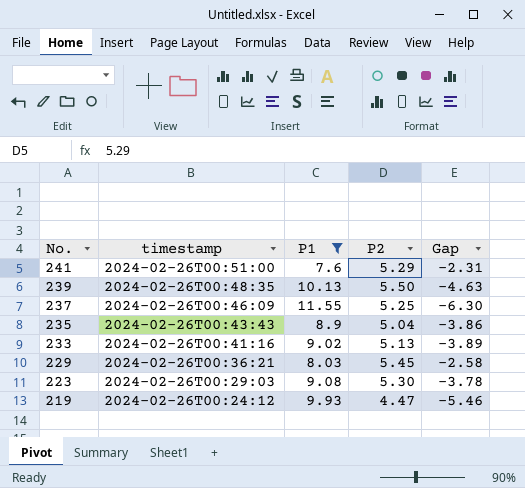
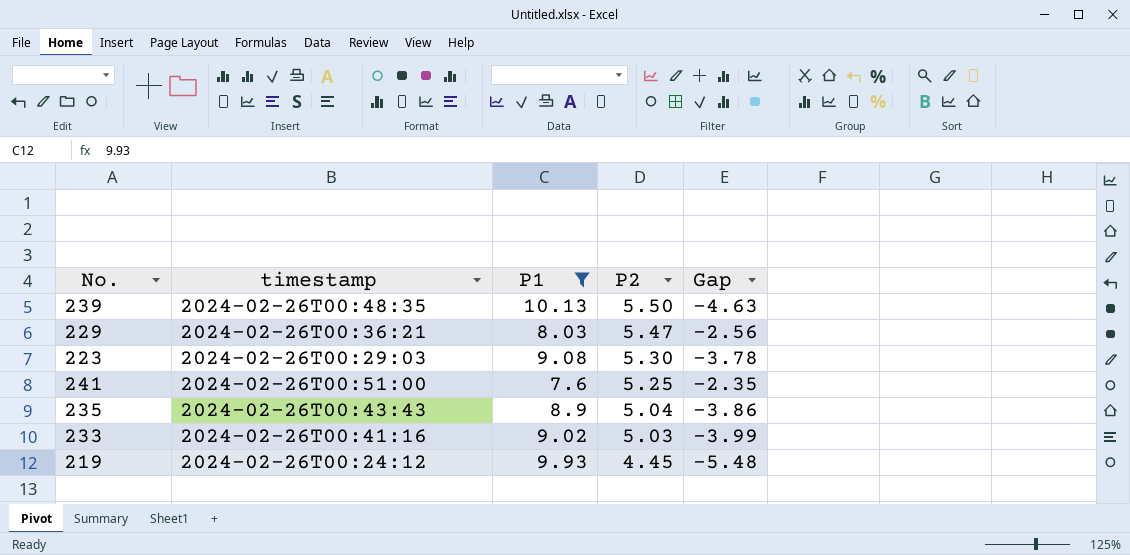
row order: No. descending -> P2 descending
row 237: 2024-02-26T00:46:09 | 11.55 | 5.25 | -6.30 -> none
229 | P2: 5.45 -> 5.47
229 | Gap: -2.58 -> -2.56
241 | P2: 5.29 -> 5.25
241 | Gap: -2.31 -> -2.35
233 | P2: 5.13 -> 5.03
233 | Gap: -3.89 -> -3.99
219 | P2: 4.47 -> 4.45
219 | Gap: -5.46 -> -5.48

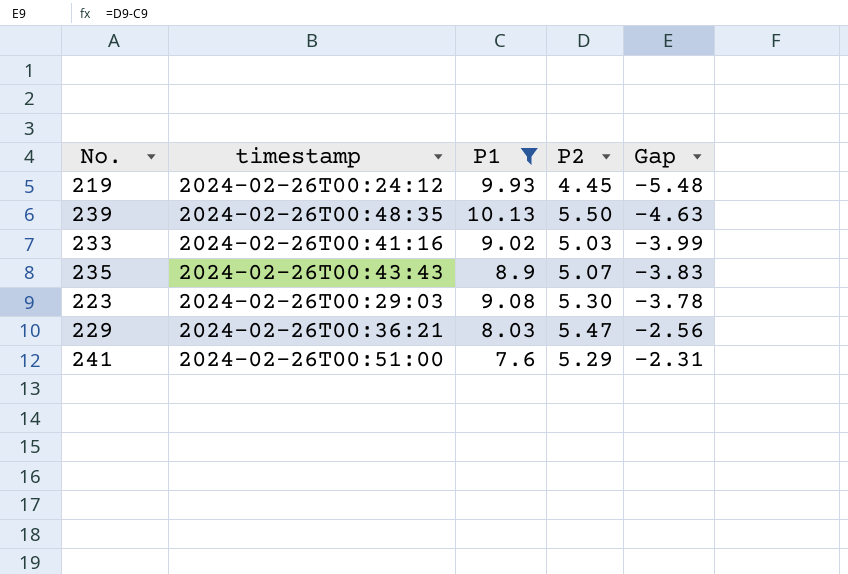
row order: P2 descending -> Gap ascending
235 | P2: 5.04 -> 5.07
235 | Gap: -3.86 -> -3.83
241 | P2: 5.25 -> 5.29
241 | Gap: -2.35 -> -2.31

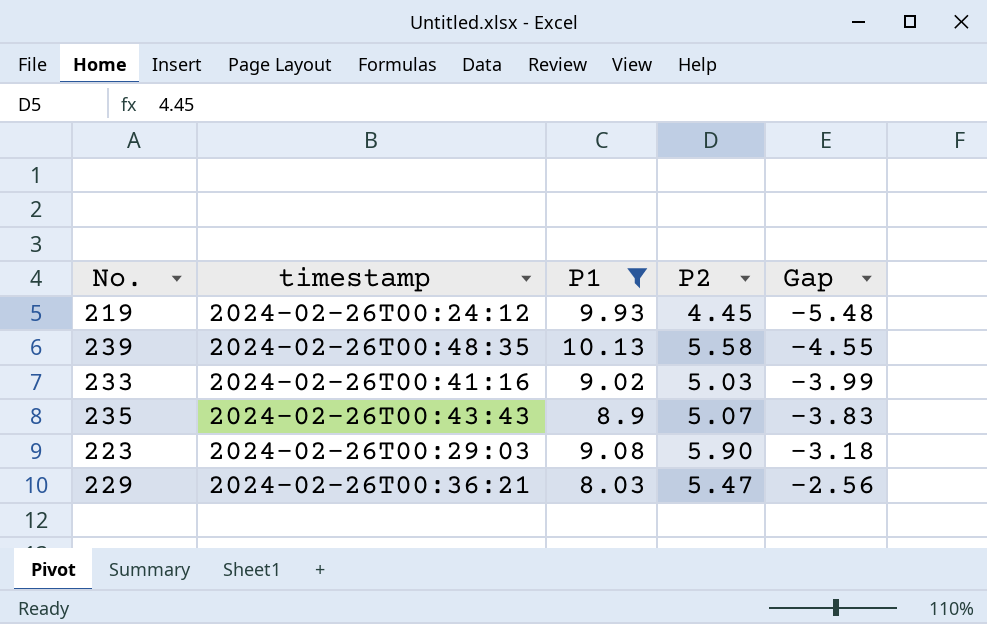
row 241: 2024-02-26T00:51:00 | 7.6 | 5.29 | -2.31 -> none
239 | P2: 5.50 -> 5.58
239 | Gap: -4.63 -> -4.55
223 | P2: 5.30 -> 5.90
223 | Gap: -3.78 -> -3.18

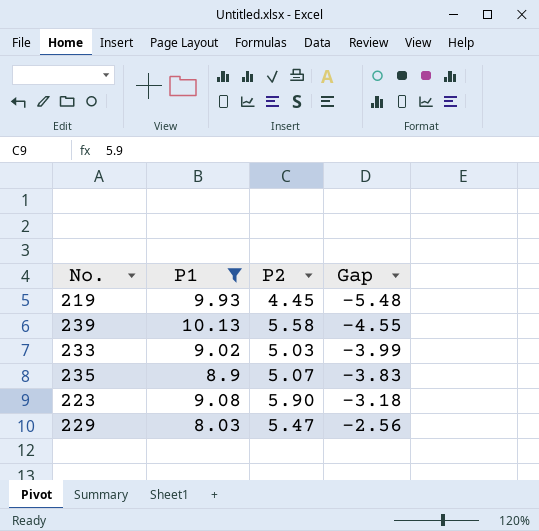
column timestamp | position: 2 -> none

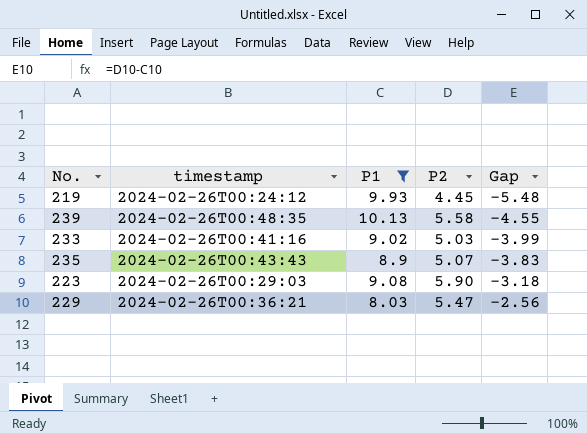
column timestamp | position: none -> 2

